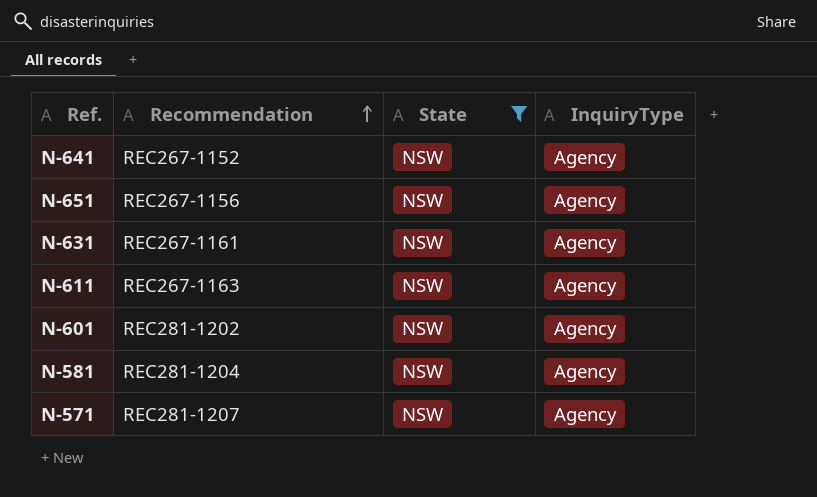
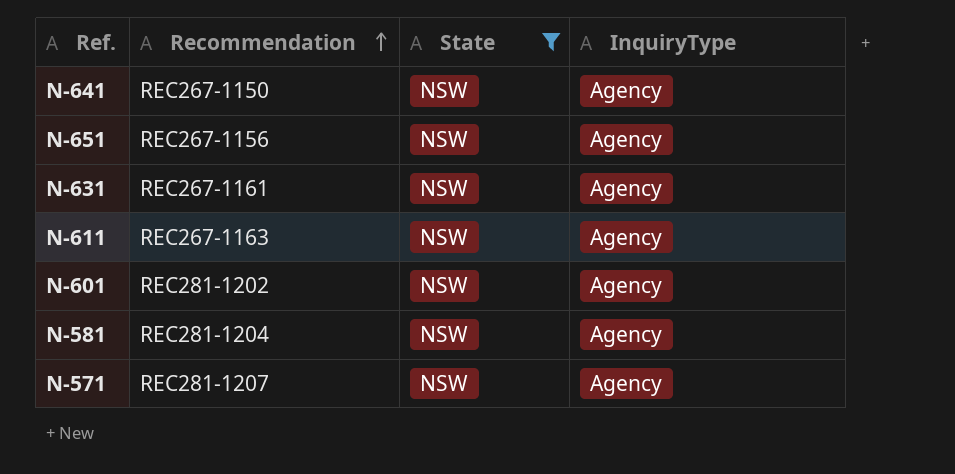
N-641 | Recommendation: REC267-1152 -> REC267-1150

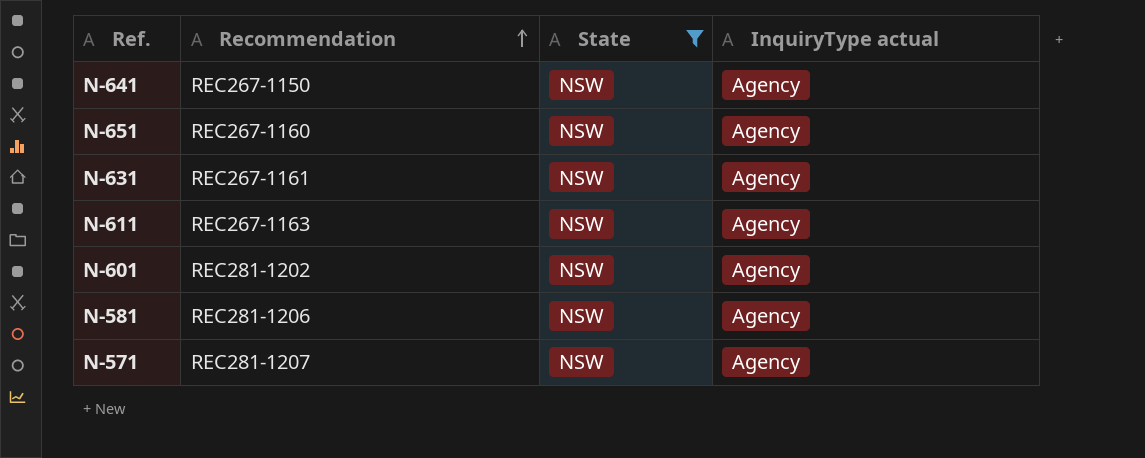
column name: InquiryType -> InquiryType actual
N-651 | Recommendation: REC267-1156 -> REC267-1160
N-581 | Recommendation: REC281-1204 -> REC281-1206

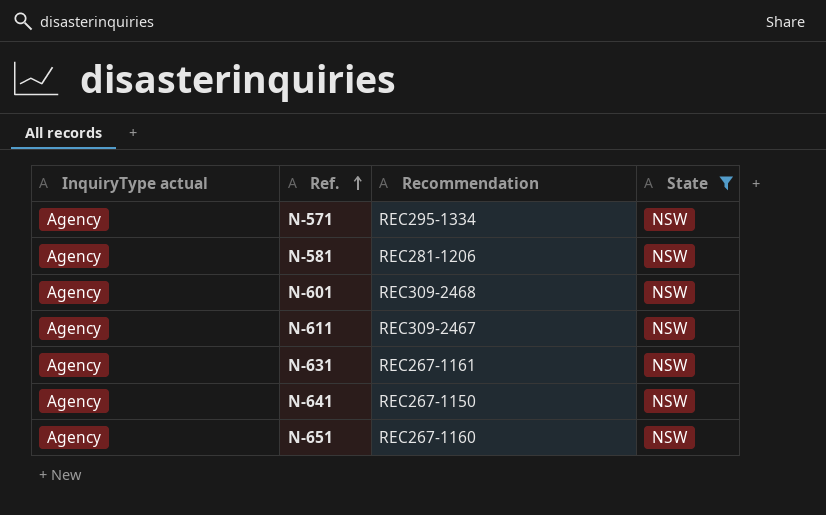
row order: Recommendation ascending -> Ref. ascending
column InquiryType actual | position: 4 -> 1
N-571 | Recommendation: REC281-1207 -> REC295-1334
N-601 | Recommendation: REC281-1202 -> REC309-2468
N-611 | Recommendation: REC267-1163 -> REC309-2467

